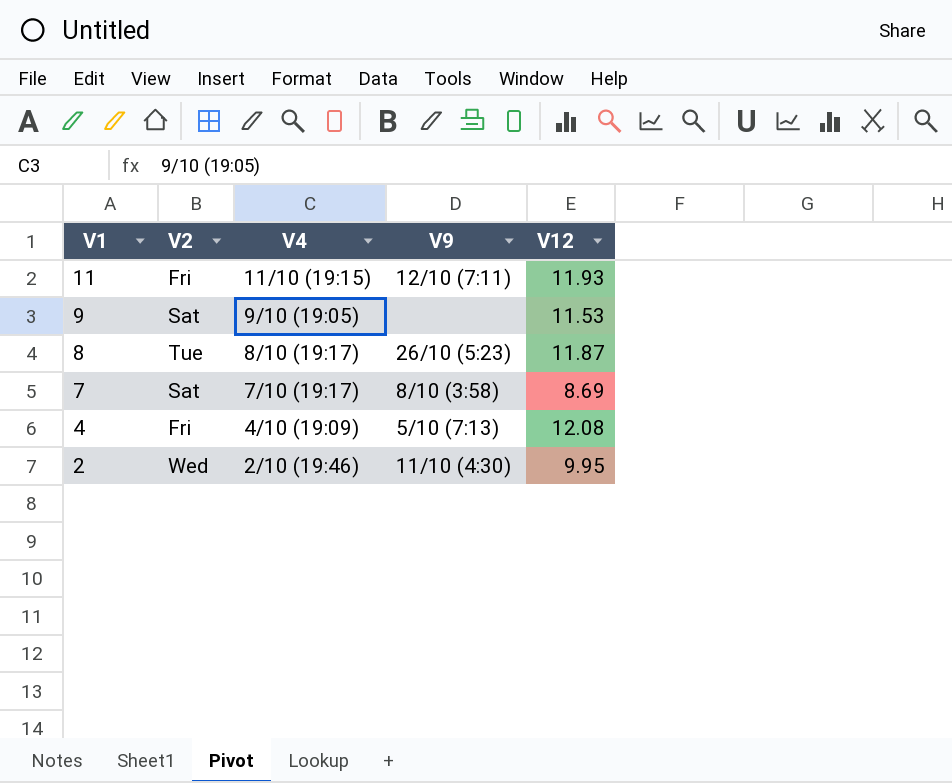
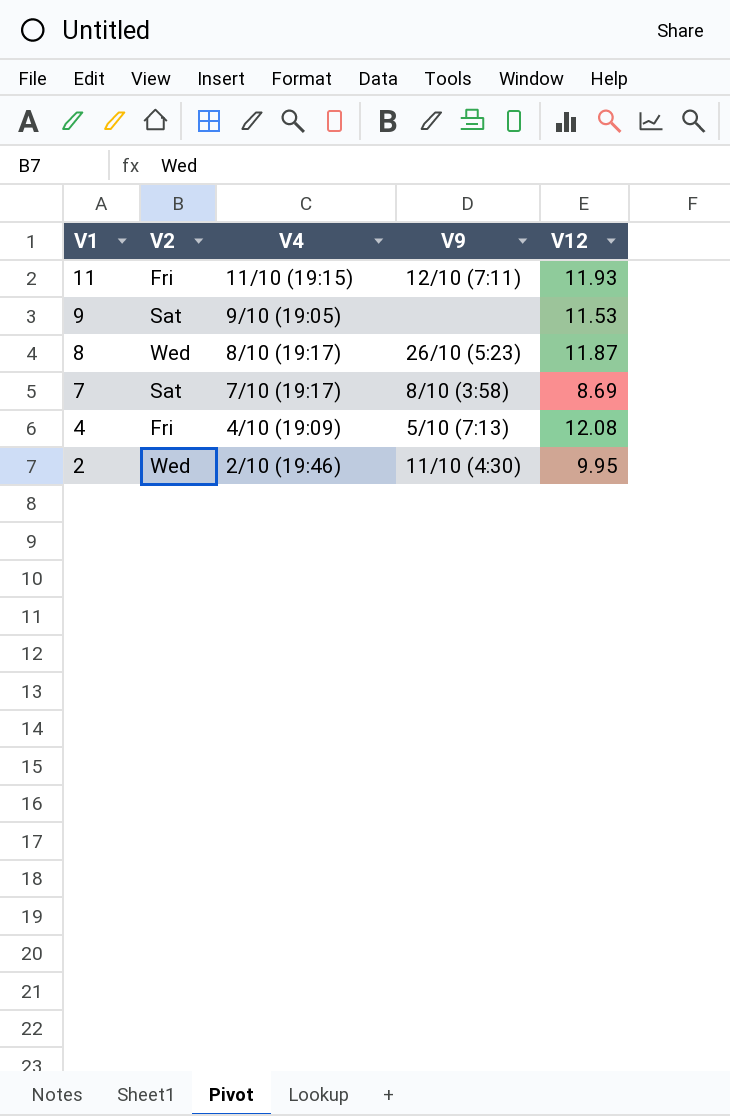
8 | V2: Tue -> Wed

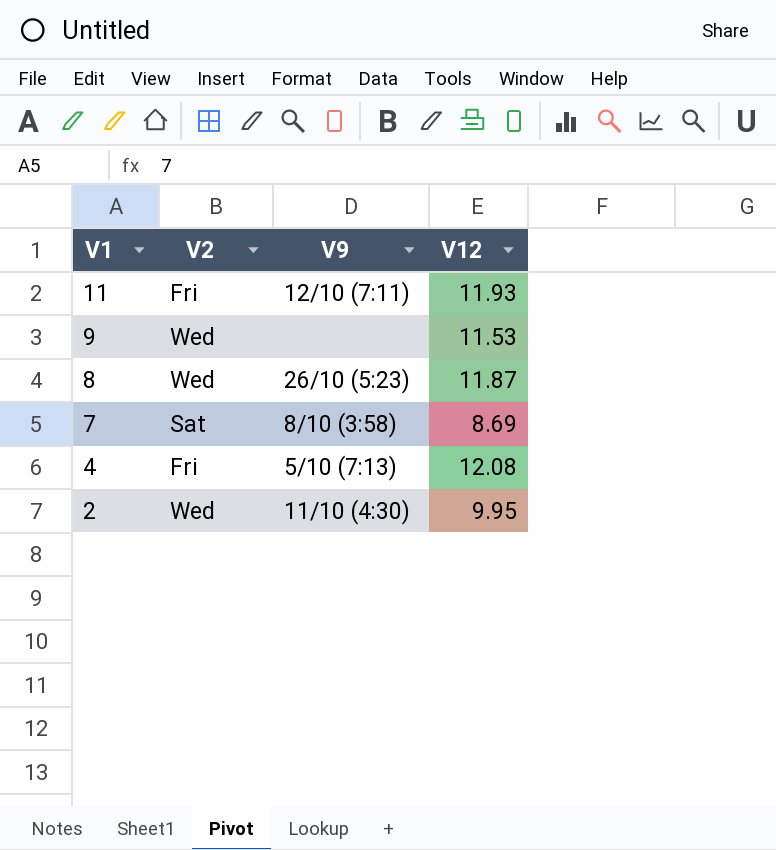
column V4 | position: 3 -> none
9 | V2: Sat -> Wed

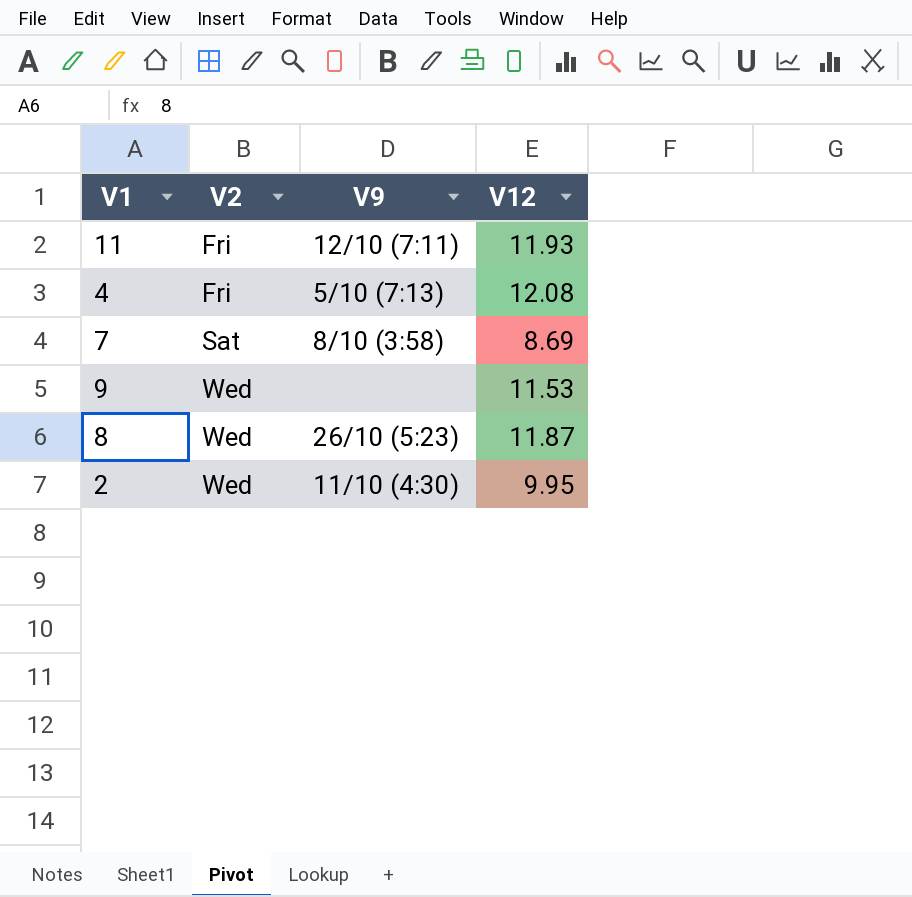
row order: V1 descending -> V2 ascending

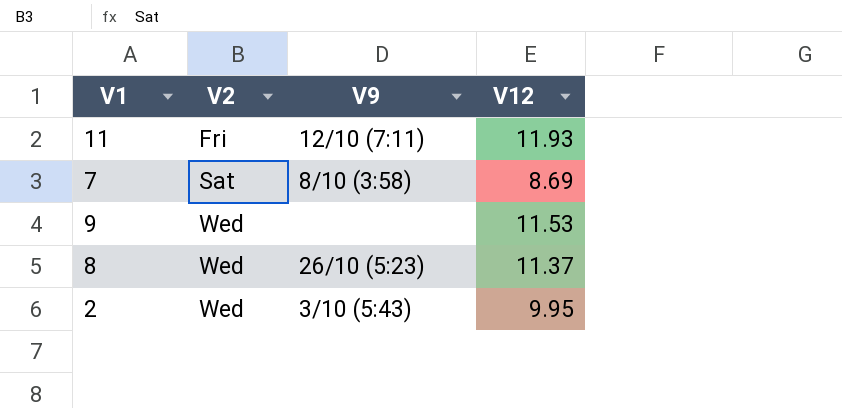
row 4: Fri | 5/10 (7:13) | 12.08 -> none
8 | V12: 11.87 -> 11.37
2 | V9: 11/10 (4:30) -> 3/10 (5:43)

